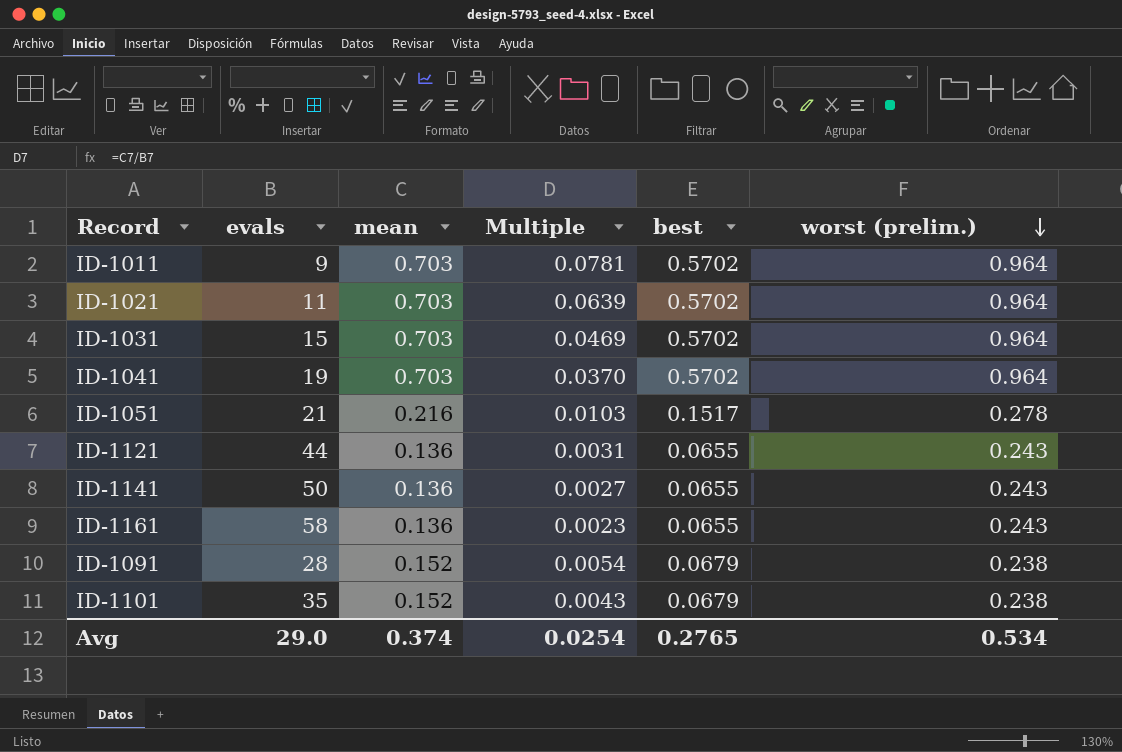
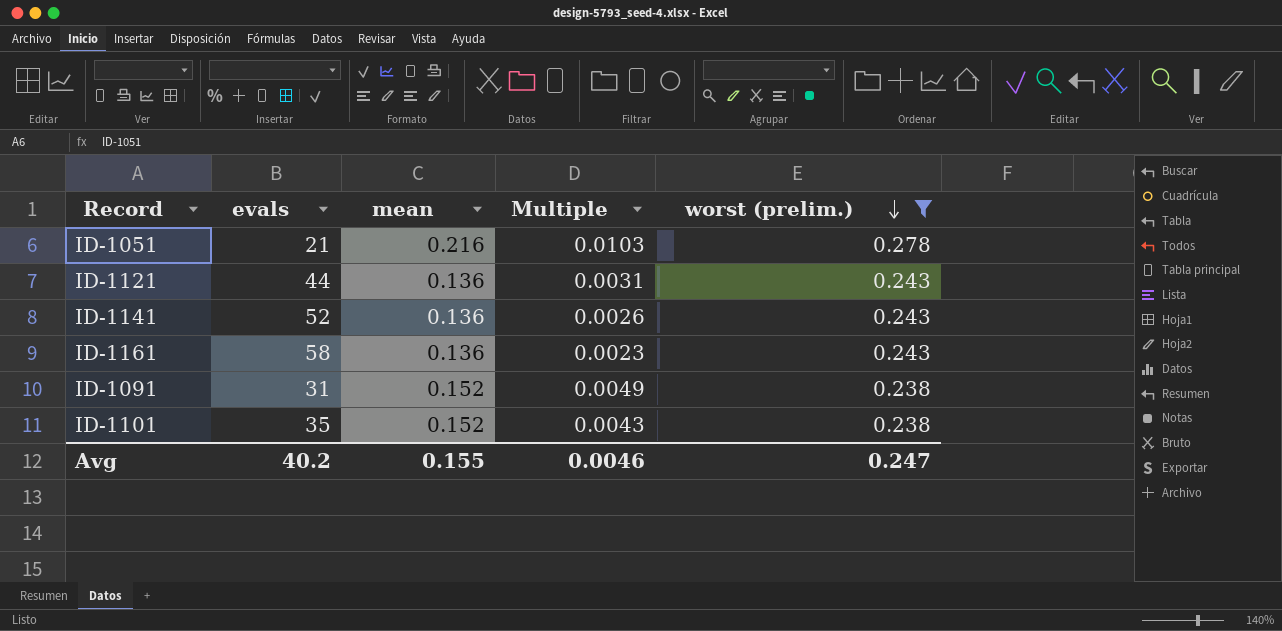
filter: none -> worst (prelim.) != 0.964
column best | position: 5 -> none
ID-1141 | evals: 50 -> 52
ID-1141 | Multiple: 0.0027 -> 0.0026
ID-1091 | evals: 28 -> 31
ID-1091 | Multiple: 0.0054 -> 0.0049
Avg | evals: 29.0 -> 40.2
Avg | mean: 0.374 -> 0.155
Avg | Multiple: 0.0254 -> 0.0046
Avg | worst (prelim.): 0.534 -> 0.247

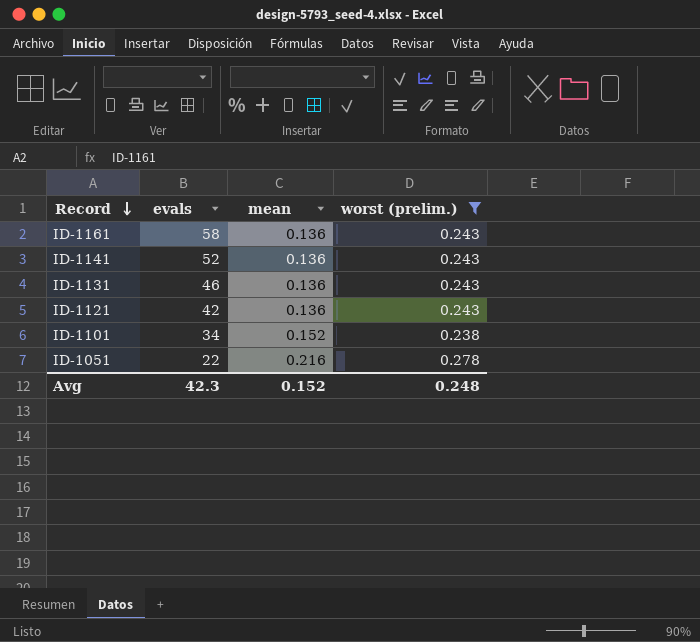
row order: worst (prelim.) descending -> Record descending
column Multiple | formula: [mean] / [evals] -> none
row ID-1091: 31 | 0.152 | 0.0049 | 0.238 -> none
row ID-1131: none -> 46 | 0.136 | 0.243
ID-1121 | evals: 44 -> 42
ID-1101 | evals: 35 -> 34
ID-1051 | evals: 21 -> 22
Avg | evals: 40.2 -> 42.3
Avg | mean: 0.155 -> 0.152
Avg | worst (prelim.): 0.247 -> 0.248

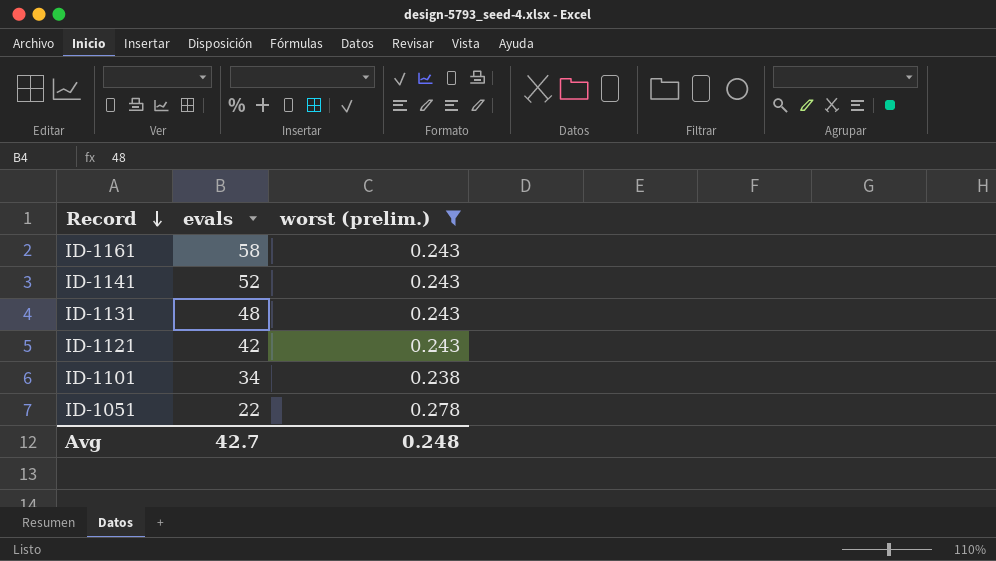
column mean | position: 3 -> none
ID-1131 | evals: 46 -> 48
Avg | evals: 42.3 -> 42.7

